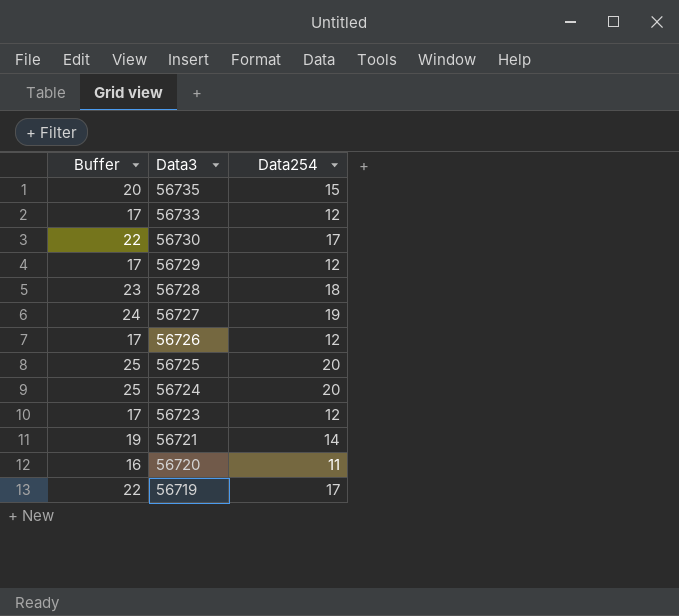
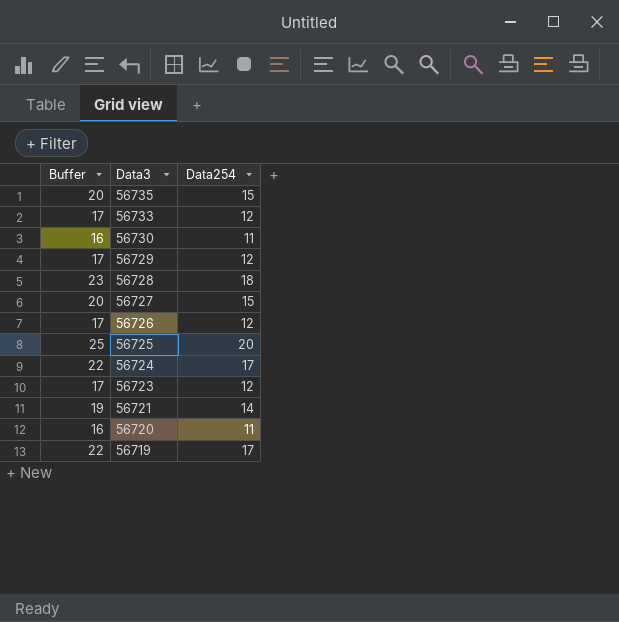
56730 | Buffer: 22 -> 16
56730 | Data254: 17 -> 11
56727 | Buffer: 24 -> 20
56727 | Data254: 19 -> 15
56724 | Buffer: 25 -> 22
56724 | Data254: 20 -> 17

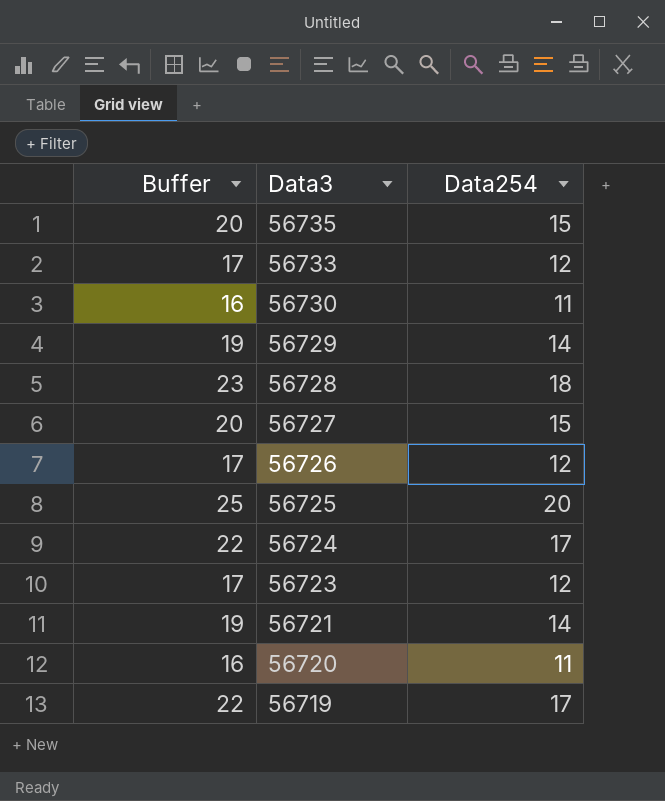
56729 | Buffer: 17 -> 19
56729 | Data254: 12 -> 14

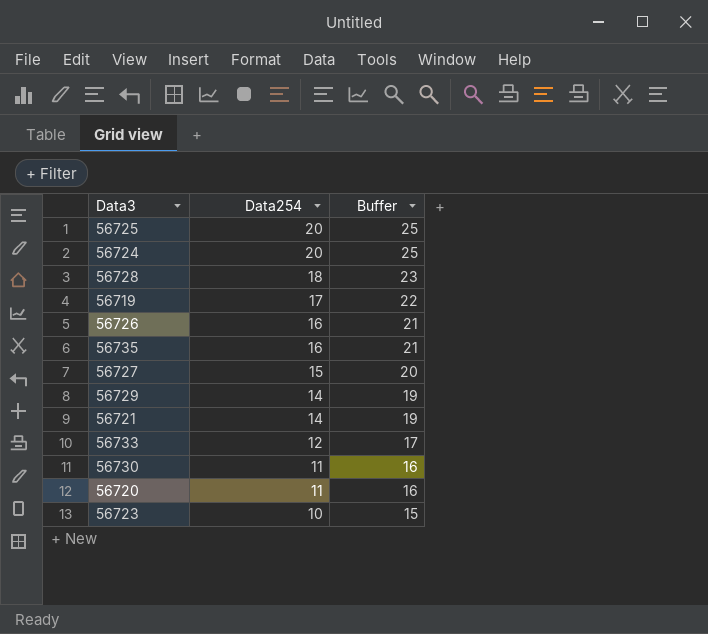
row order: Data3 descending -> Data254 descending
column Buffer | position: 1 -> 3
56724 | Data254: 17 -> 20
56724 | Buffer: 22 -> 25
56726 | Data254: 12 -> 16
56726 | Buffer: 17 -> 21
56735 | Data254: 15 -> 16
56735 | Buffer: 20 -> 21
56723 | Data254: 12 -> 10
56723 | Buffer: 17 -> 15

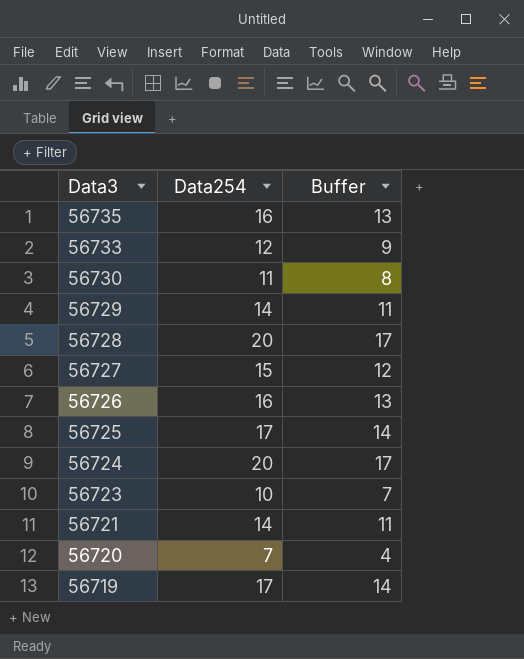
row order: Data254 descending -> Data3 descending
column Buffer | formula: [Data254] + 5 -> [Data254] - 3
56728 | Data254: 18 -> 20
56725 | Data254: 20 -> 17
56720 | Data254: 11 -> 7

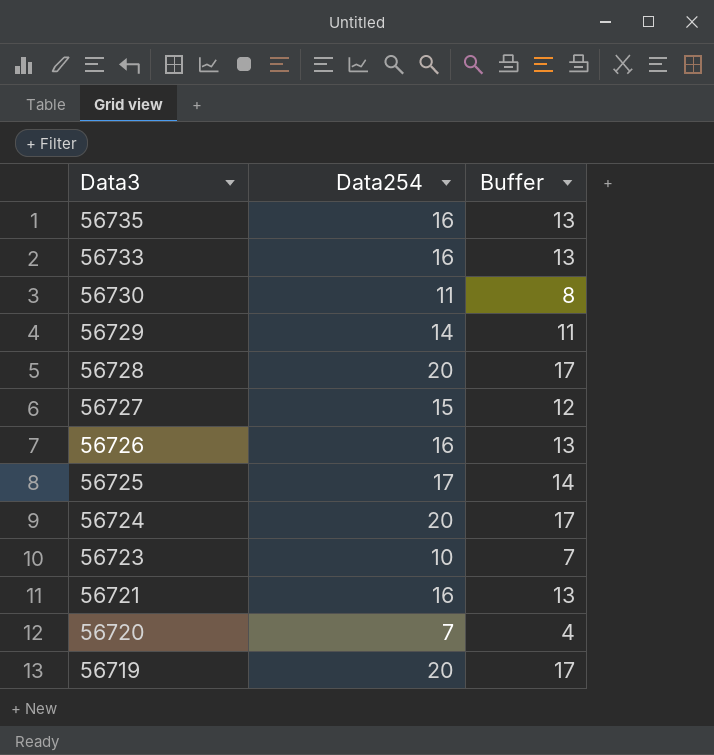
56733 | Data254: 12 -> 16
56733 | Buffer: 9 -> 13
56721 | Data254: 14 -> 16
56721 | Buffer: 11 -> 13
56719 | Data254: 17 -> 20
56719 | Buffer: 14 -> 17

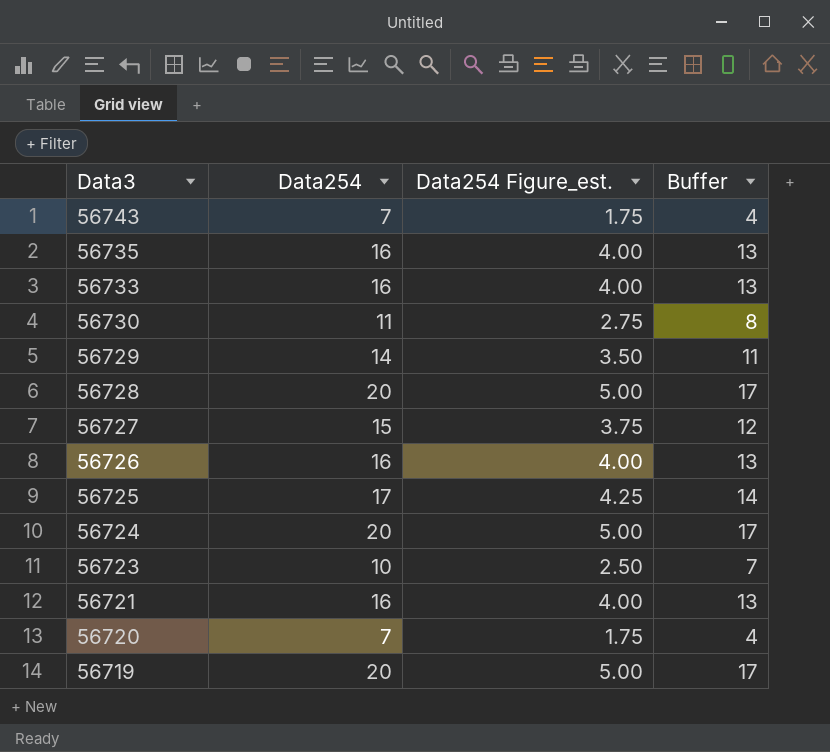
column Data254 Figure_est. | formula: none -> [Data254] * 0.25
row 56743: none -> 7 | 1.75 | 4

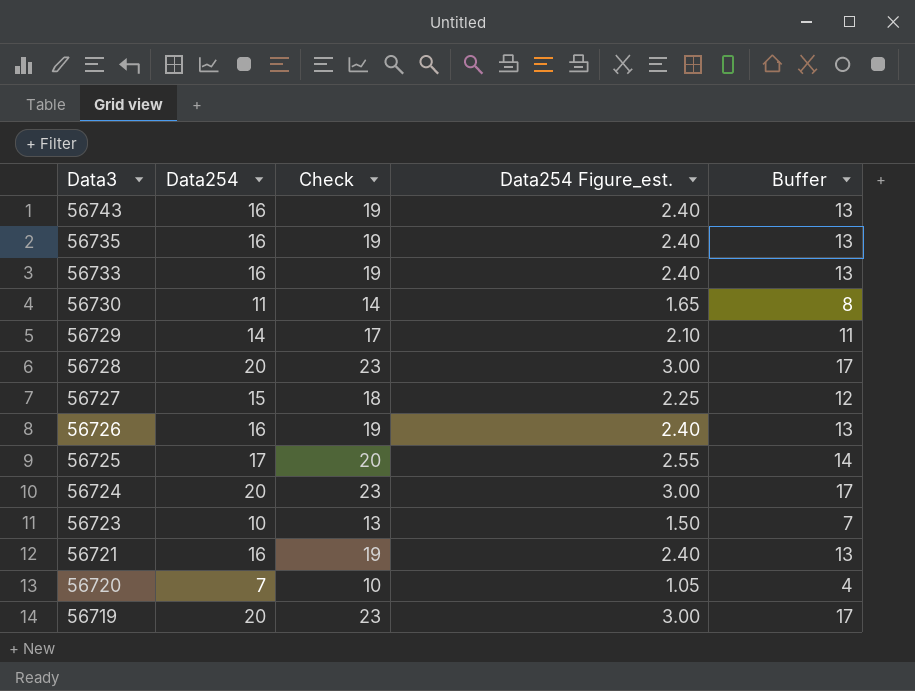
column Check | formula: none -> [Data254] + 3
column Data254 Figure_est. | formula: [Data254] * 0.25 -> [Data254] * 0.15
56743 | Data254: 7 -> 16
56743 | Buffer: 4 -> 13

